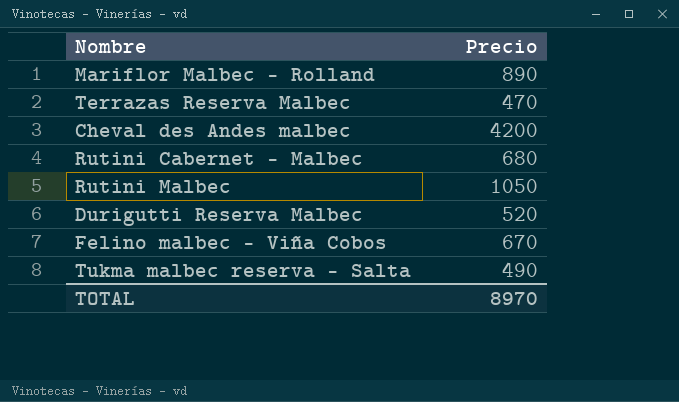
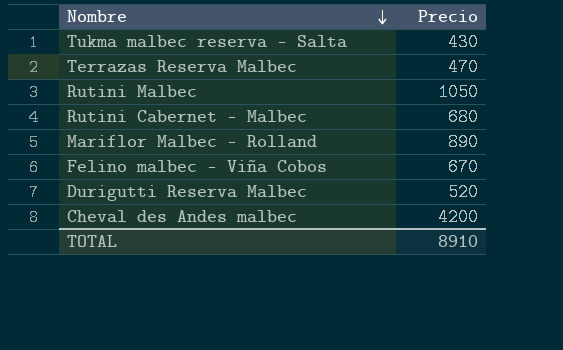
row order: none -> Nombre descending
Tukma malbec reserva - Salta | Precio: 490 -> 430
TOTAL | Precio: 8970 -> 8910

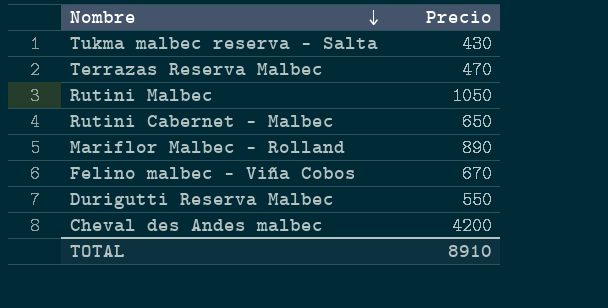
Rutini Cabernet - Malbec | Precio: 680 -> 650
Durigutti Reserva Malbec | Precio: 520 -> 550

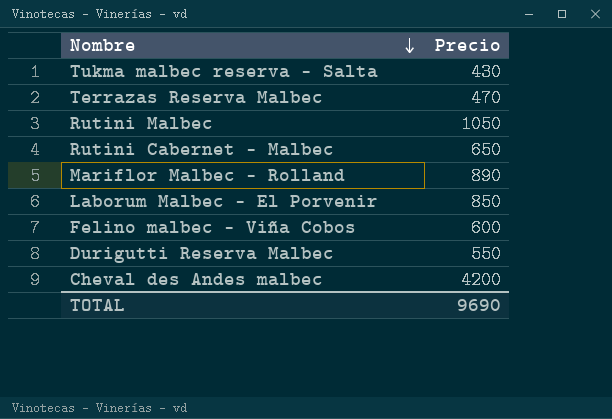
row Laborum Malbec - El Porvenir: none -> 850
Felino malbec - Viña Cobos | Precio: 670 -> 600
TOTAL | Precio: 8910 -> 9690

